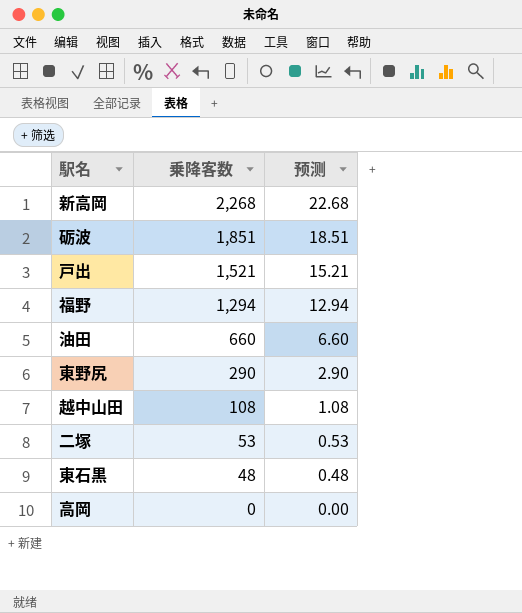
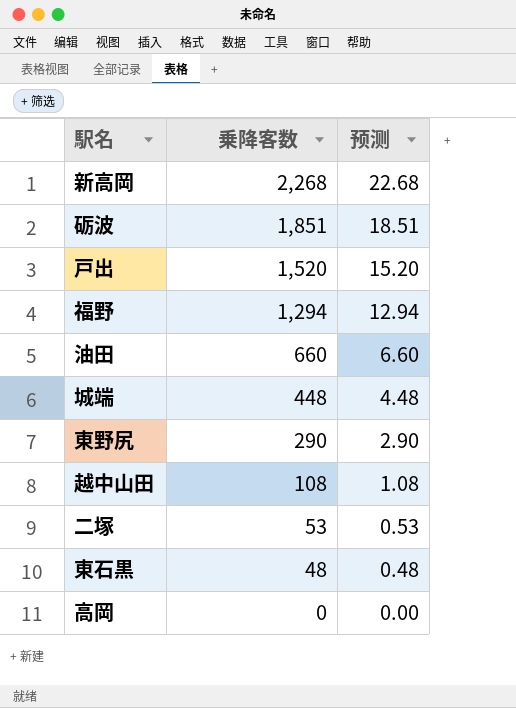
戸出 | 乗降客数: 1,521 -> 1,520
戸出 | 预测: 15.21 -> 15.20
row 城端: none -> 448 | 4.48

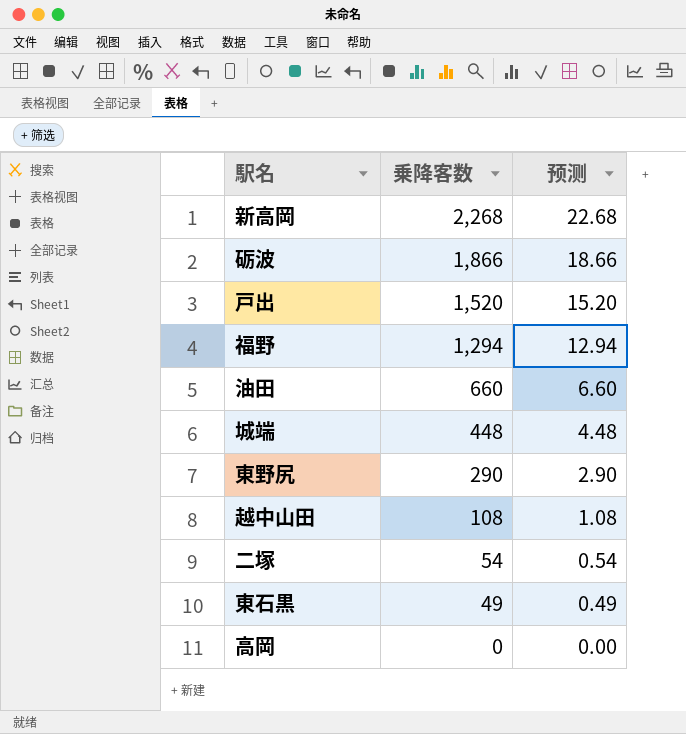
砺波 | 乗降客数: 1,851 -> 1,866
砺波 | 预测: 18.51 -> 18.66
二塚 | 乗降客数: 53 -> 54
二塚 | 预测: 0.53 -> 0.54
東石黒 | 乗降客数: 48 -> 49
東石黒 | 预测: 0.48 -> 0.49

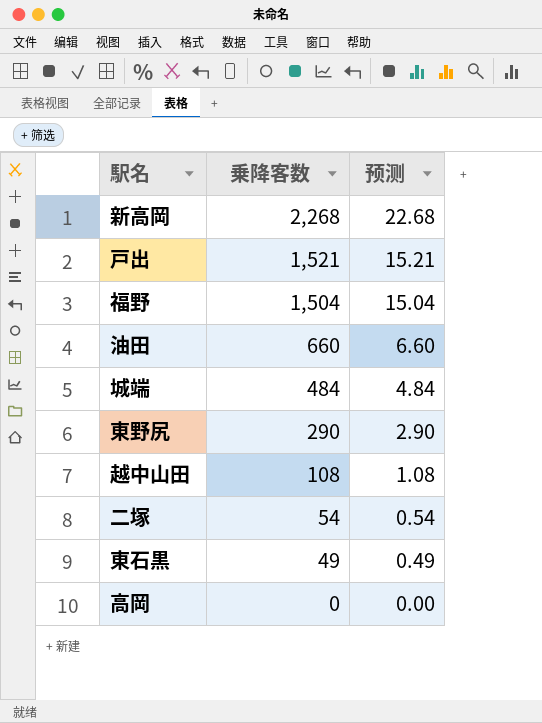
row 砺波: 1,866 | 18.66 -> none
戸出 | 乗降客数: 1,520 -> 1,521
戸出 | 预测: 15.20 -> 15.21
福野 | 乗降客数: 1,294 -> 1,504
福野 | 预测: 12.94 -> 15.04
城端 | 乗降客数: 448 -> 484
城端 | 预测: 4.48 -> 4.84

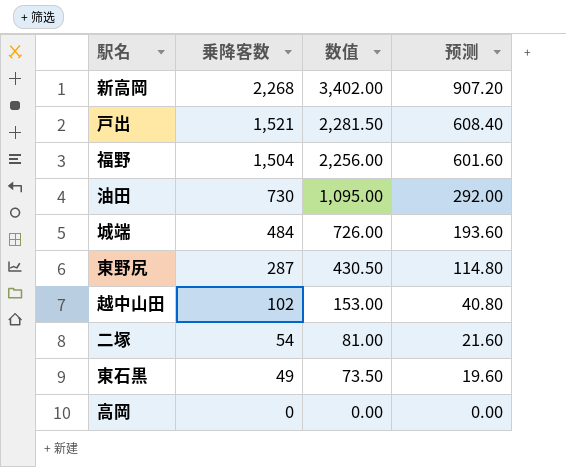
column 数值 | formula: none -> [乗降客数] * 1.5
column 预测 | formula: [乗降客数] * 0.01 -> [乗降客数] * 0.4
油田 | 乗降客数: 660 -> 730
東野尻 | 乗降客数: 290 -> 287
越中山田 | 乗降客数: 108 -> 102

